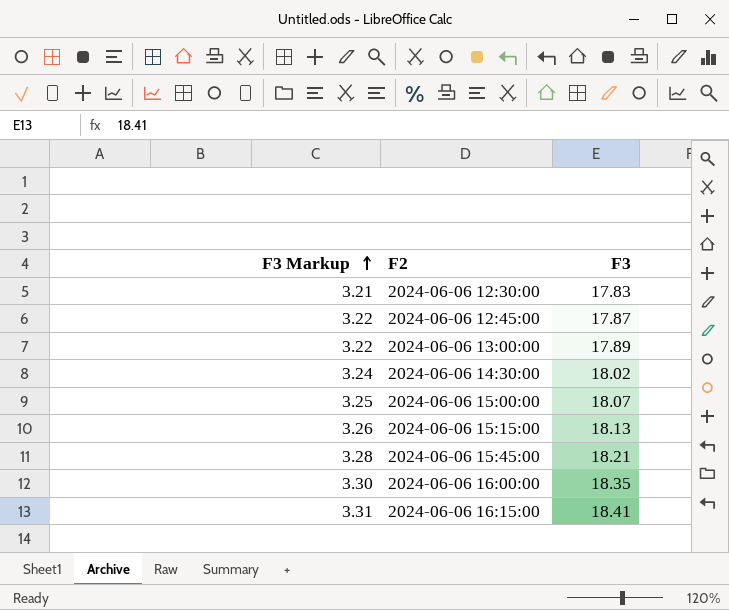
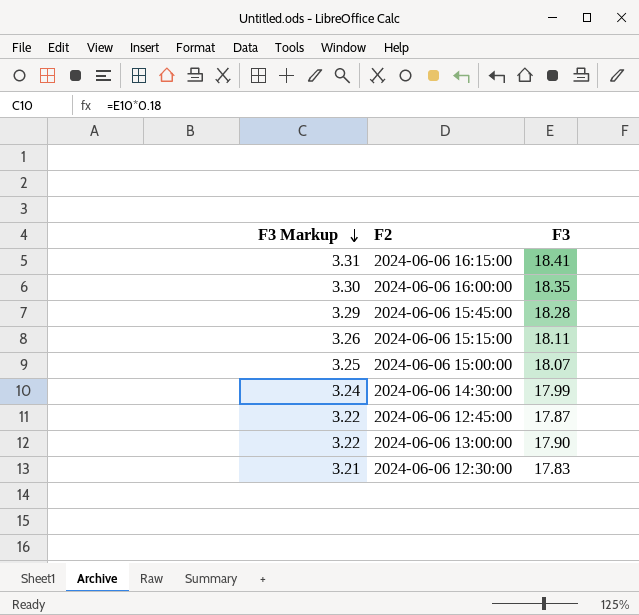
row order: F3 Markup ascending -> F3 Markup descending
2024-06-06 15:45:00 | F3 Markup: 3.28 -> 3.29
2024-06-06 15:45:00 | F3: 18.21 -> 18.28
2024-06-06 15:15:00 | F3: 18.13 -> 18.11
2024-06-06 14:30:00 | F3: 18.02 -> 17.99
2024-06-06 13:00:00 | F3: 17.89 -> 17.90

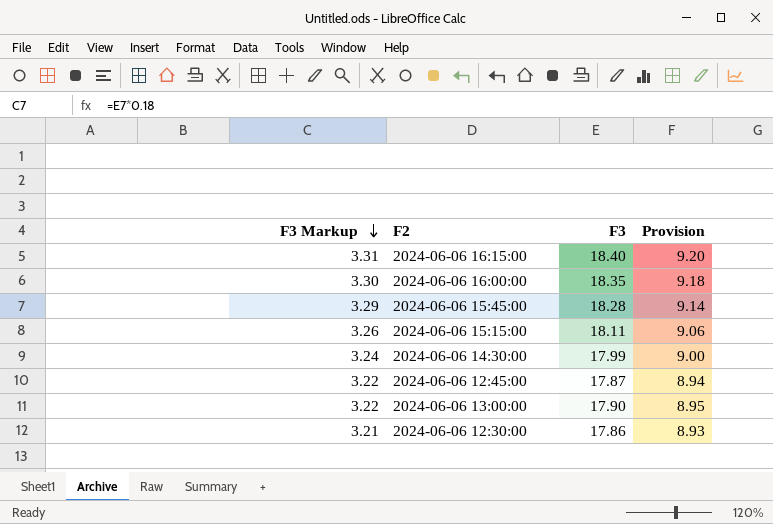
column Provision | formula: none -> [F3] * 0.5
row 2024-06-06 15:00:00: 3.25 | 18.07 -> none
2024-06-06 16:15:00 | F3: 18.41 -> 18.40
2024-06-06 12:30:00 | F3: 17.83 -> 17.86

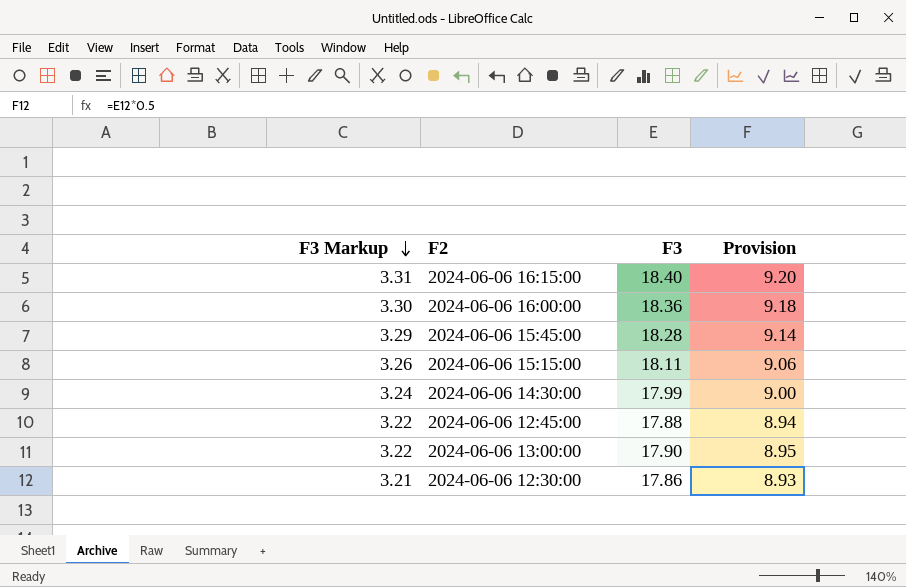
2024-06-06 16:00:00 | F3: 18.35 -> 18.36
2024-06-06 12:45:00 | F3: 17.87 -> 17.88

